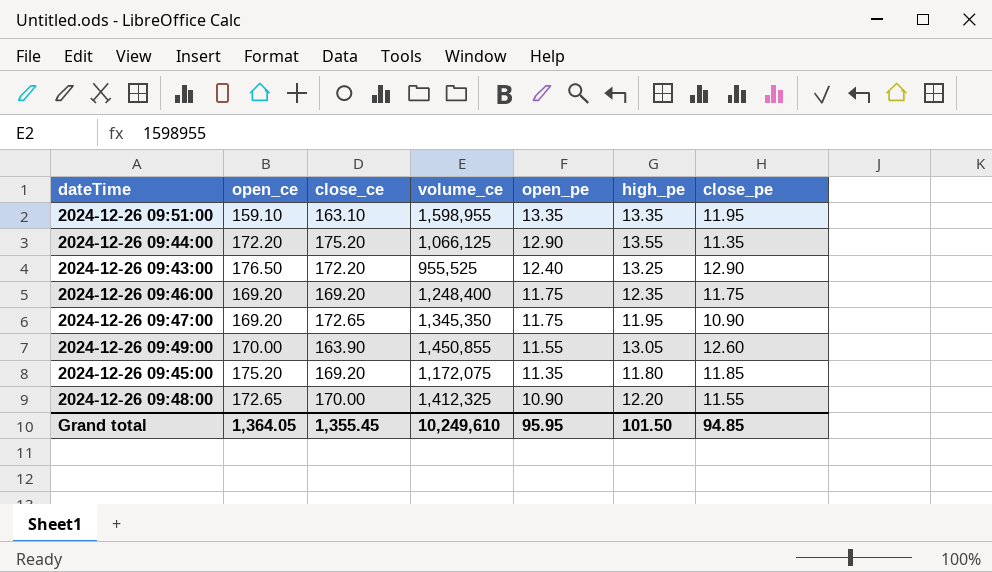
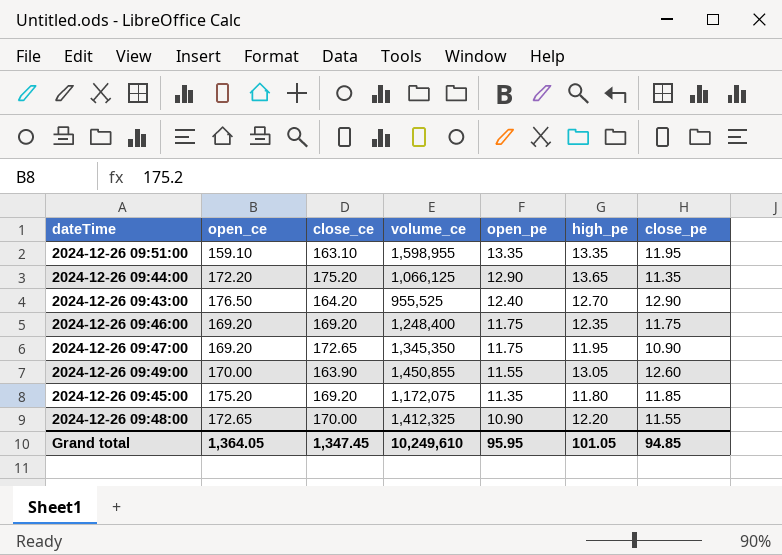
2024-12-26 09:44:00 | high_pe: 13.55 -> 13.65
2024-12-26 09:43:00 | close_ce: 172.20 -> 164.20
2024-12-26 09:43:00 | high_pe: 13.25 -> 12.70
Grand total | close_ce: 1,355.45 -> 1,347.45
Grand total | high_pe: 101.50 -> 101.05

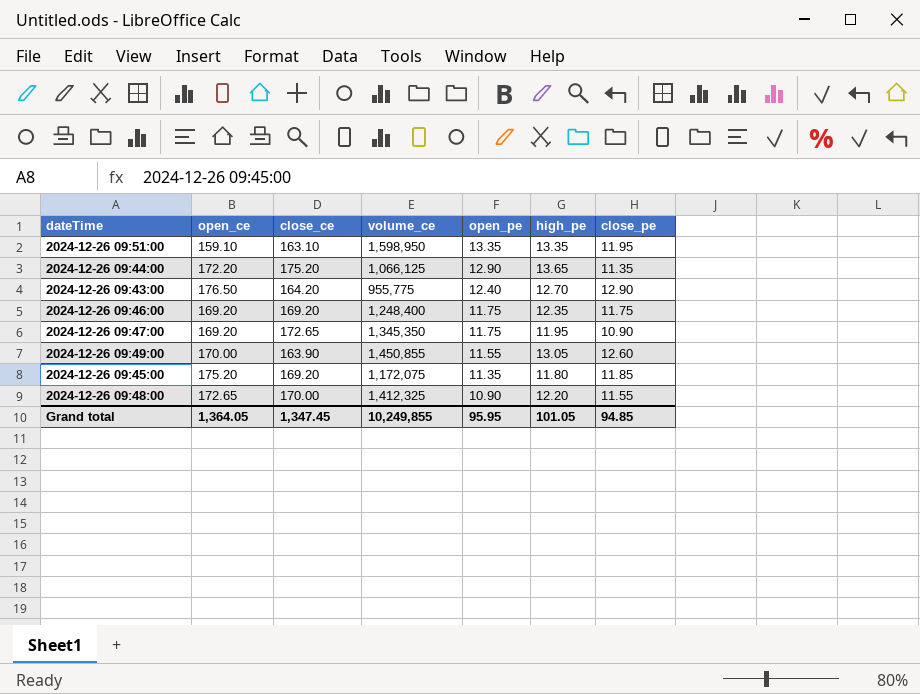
2024-12-26 09:51:00 | volume_ce: 1,598,955 -> 1,598,950
2024-12-26 09:43:00 | volume_ce: 955,525 -> 955,775
Grand total | volume_ce: 10,249,610 -> 10,249,855

